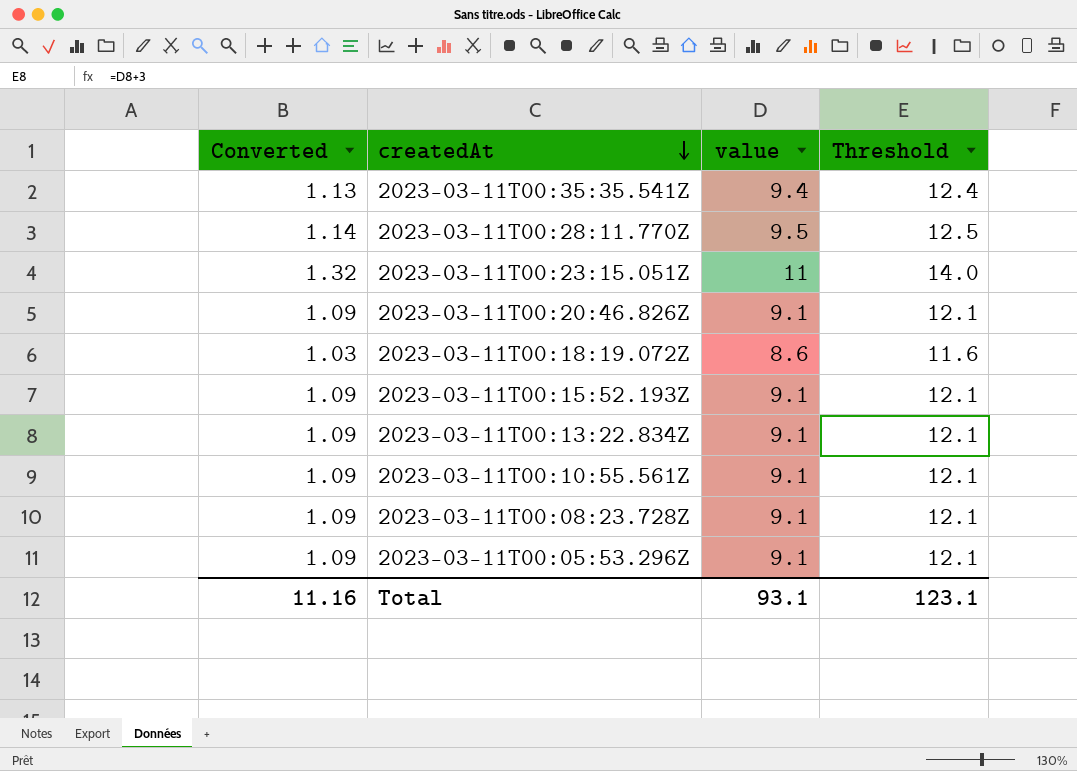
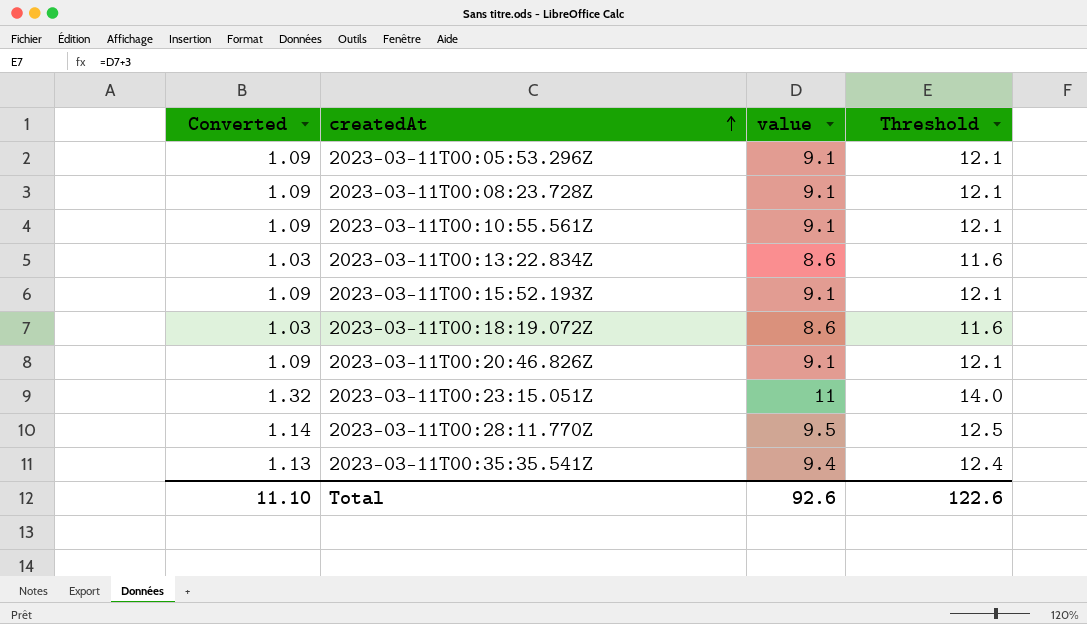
row order: createdAt descending -> createdAt ascending
2023-03-11T00:13:22.834Z | Converted: 1.09 -> 1.03
2023-03-11T00:13:22.834Z | value: 9.1 -> 8.6
2023-03-11T00:13:22.834Z | Threshold: 12.1 -> 11.6
Total | Converted: 11.16 -> 11.10
Total | value: 93.1 -> 92.6
Total | Threshold: 123.1 -> 122.6

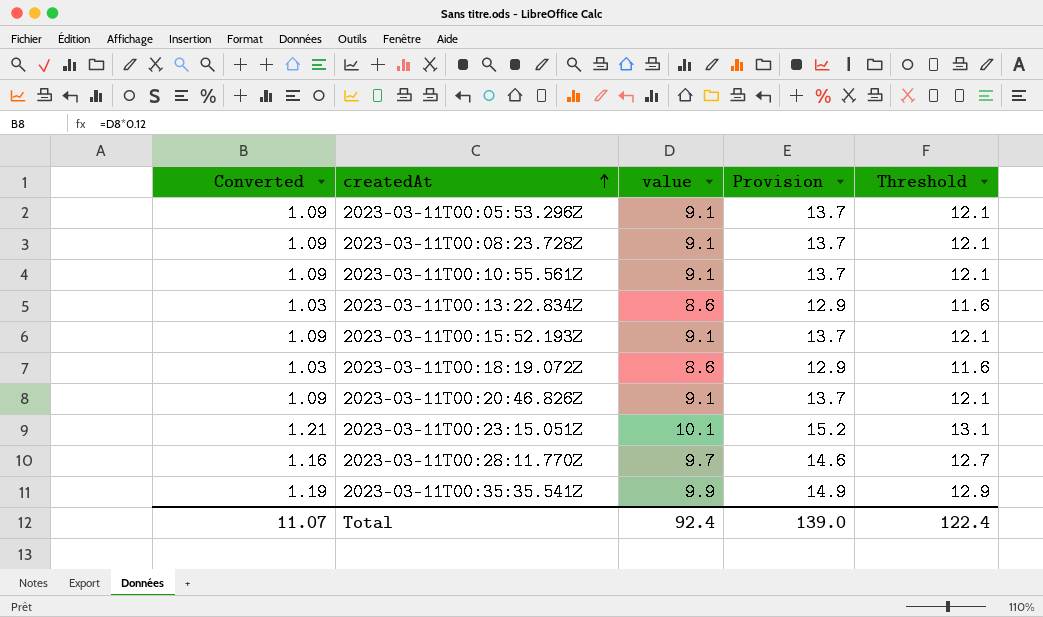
column Provision | formula: none -> [value] * 1.5
2023-03-11T00:23:15.051Z | Converted: 1.32 -> 1.21
2023-03-11T00:23:15.051Z | value: 11 -> 10.1
2023-03-11T00:23:15.051Z | Threshold: 14.0 -> 13.1
2023-03-11T00:28:11.770Z | Converted: 1.14 -> 1.16
2023-03-11T00:28:11.770Z | value: 9.5 -> 9.7
2023-03-11T00:28:11.770Z | Threshold: 12.5 -> 12.7
2023-03-11T00:35:35.541Z | Converted: 1.13 -> 1.19
2023-03-11T00:35:35.541Z | value: 9.4 -> 9.9
2023-03-11T00:35:35.541Z | Threshold: 12.4 -> 12.9
Total | Converted: 11.10 -> 11.07
Total | value: 92.6 -> 92.4
Total | Threshold: 122.6 -> 122.4

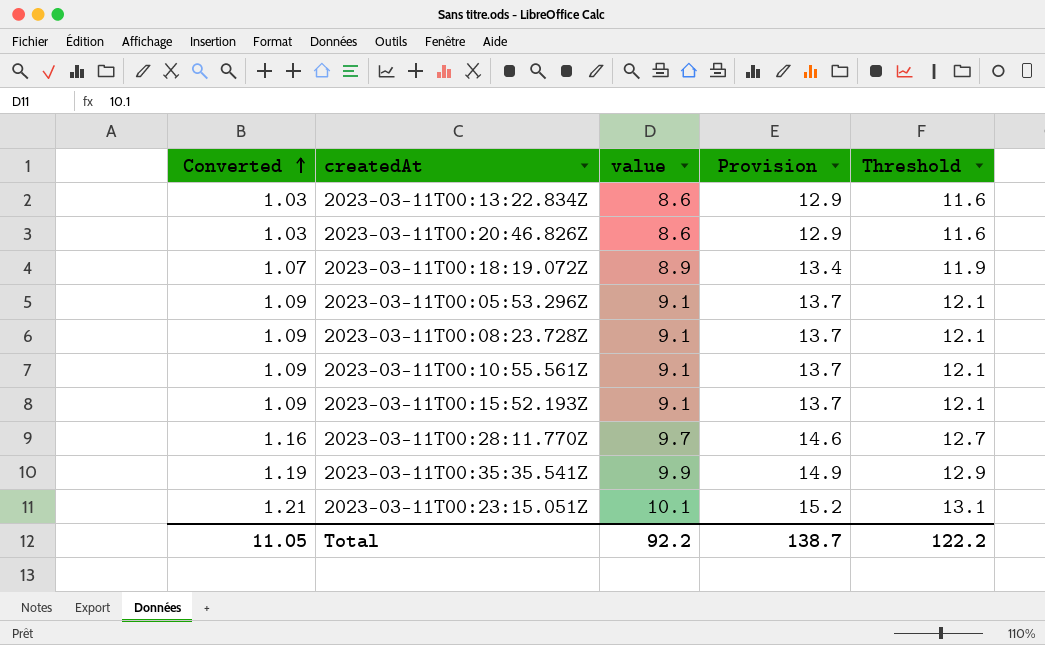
row order: createdAt ascending -> Converted ascending
2023-03-11T00:20:46.826Z | Converted: 1.09 -> 1.03
2023-03-11T00:20:46.826Z | value: 9.1 -> 8.6
2023-03-11T00:20:46.826Z | Provision: 13.7 -> 12.9
2023-03-11T00:20:46.826Z | Threshold: 12.1 -> 11.6
2023-03-11T00:18:19.072Z | Converted: 1.03 -> 1.07
2023-03-11T00:18:19.072Z | value: 8.6 -> 8.9
2023-03-11T00:18:19.072Z | Provision: 12.9 -> 13.4
2023-03-11T00:18:19.072Z | Threshold: 11.6 -> 11.9
Total | Converted: 11.07 -> 11.05
Total | value: 92.4 -> 92.2
Total | Provision: 139.0 -> 138.7
Total | Threshold: 122.4 -> 122.2

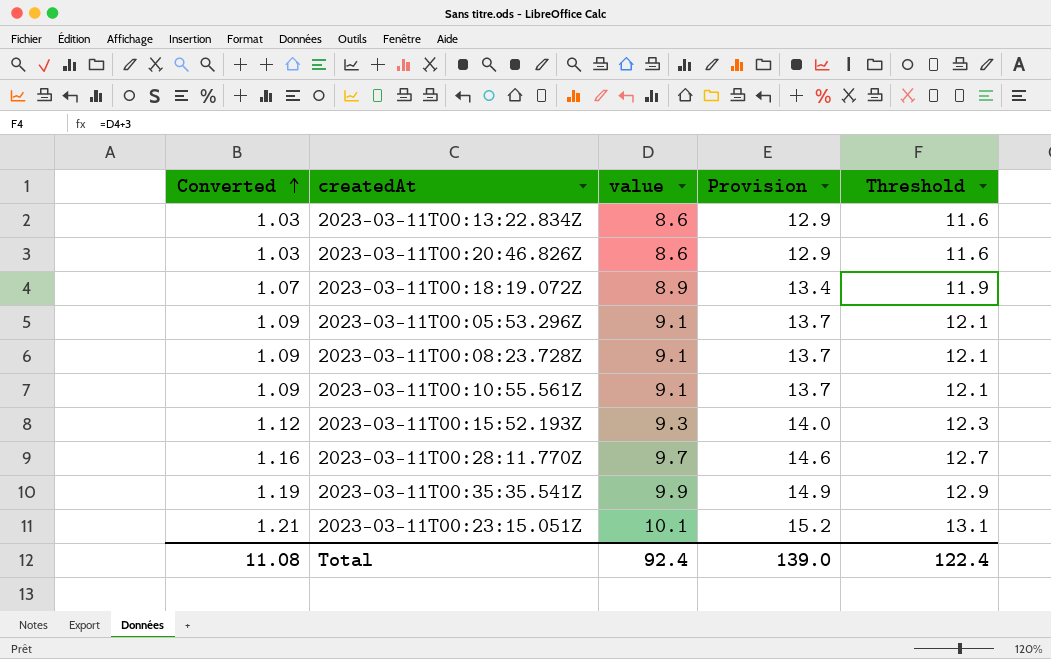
2023-03-11T00:15:52.193Z | Converted: 1.09 -> 1.12
2023-03-11T00:15:52.193Z | value: 9.1 -> 9.3
2023-03-11T00:15:52.193Z | Provision: 13.7 -> 14.0
2023-03-11T00:15:52.193Z | Threshold: 12.1 -> 12.3
Total | Converted: 11.05 -> 11.08
Total | value: 92.2 -> 92.4
Total | Provision: 138.7 -> 139.0
Total | Threshold: 122.2 -> 122.4

